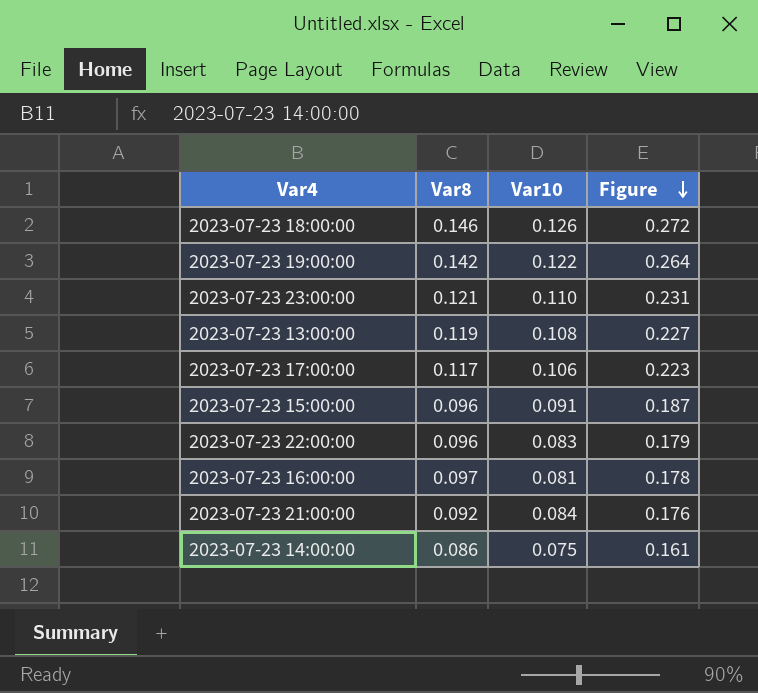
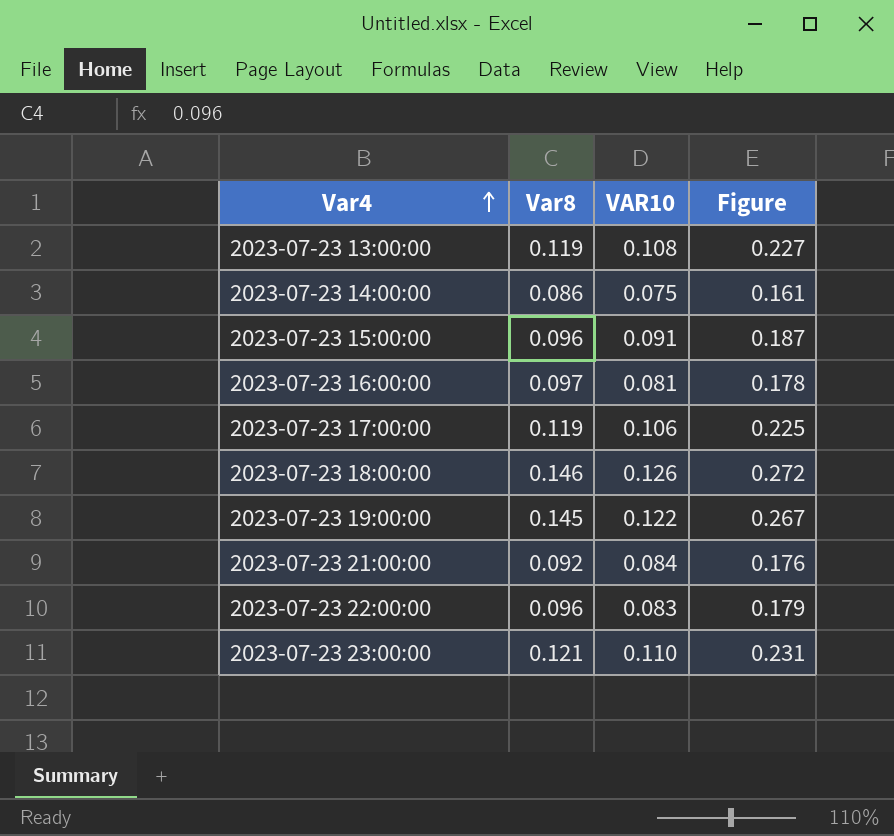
row order: Figure descending -> Var4 ascending
column name: Var10 -> VAR10
2023-07-23 17:00:00 | Var8: 0.117 -> 0.119
2023-07-23 17:00:00 | Figure: 0.223 -> 0.225
2023-07-23 19:00:00 | Var8: 0.142 -> 0.145
2023-07-23 19:00:00 | Figure: 0.264 -> 0.267

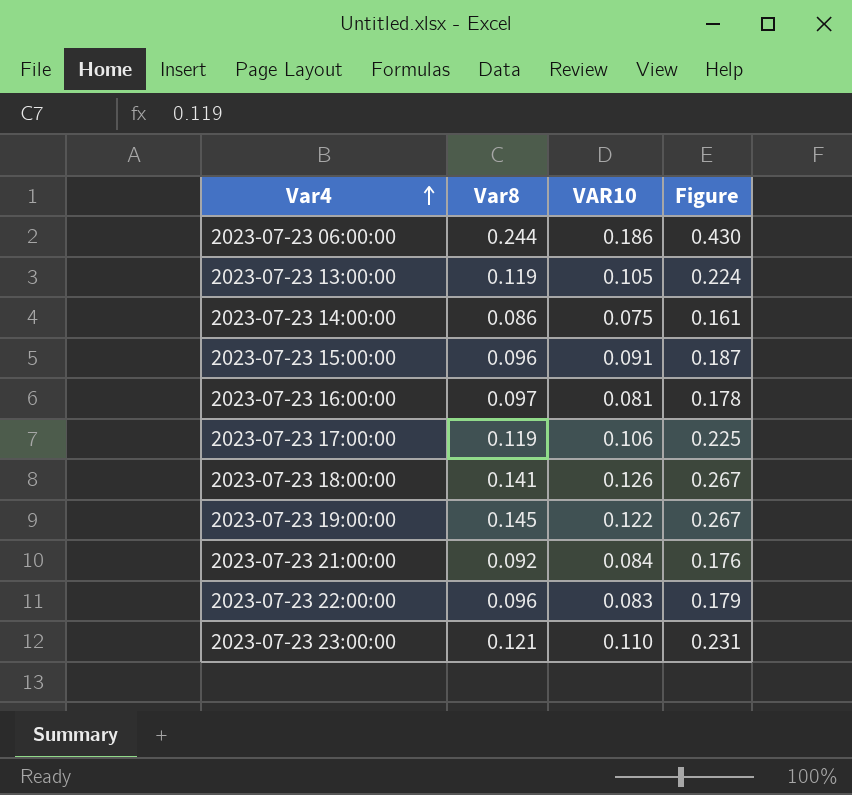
row 2023-07-23 06:00:00: none -> 0.244 | 0.186 | 0.430
2023-07-23 13:00:00 | VAR10: 0.108 -> 0.105
2023-07-23 13:00:00 | Figure: 0.227 -> 0.224
2023-07-23 18:00:00 | Var8: 0.146 -> 0.141
2023-07-23 18:00:00 | Figure: 0.272 -> 0.267

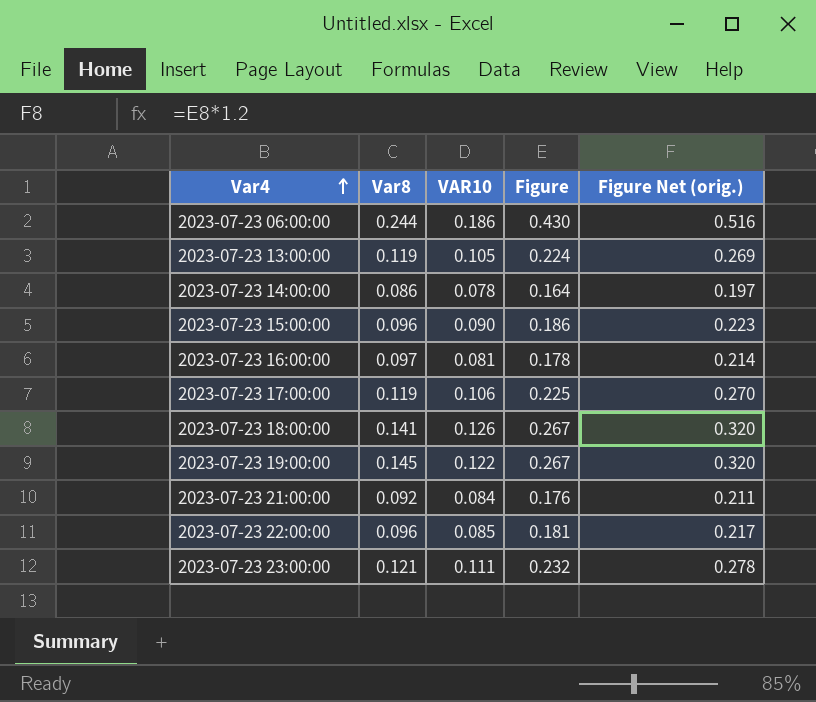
column Figure Net (orig.) | formula: none -> [Figure] * 1.2
2023-07-23 14:00:00 | VAR10: 0.075 -> 0.078
2023-07-23 14:00:00 | Figure: 0.161 -> 0.164
2023-07-23 15:00:00 | VAR10: 0.091 -> 0.090
2023-07-23 15:00:00 | Figure: 0.187 -> 0.186
2023-07-23 22:00:00 | VAR10: 0.083 -> 0.085
2023-07-23 22:00:00 | Figure: 0.179 -> 0.181
2023-07-23 23:00:00 | VAR10: 0.110 -> 0.111
2023-07-23 23:00:00 | Figure: 0.231 -> 0.232

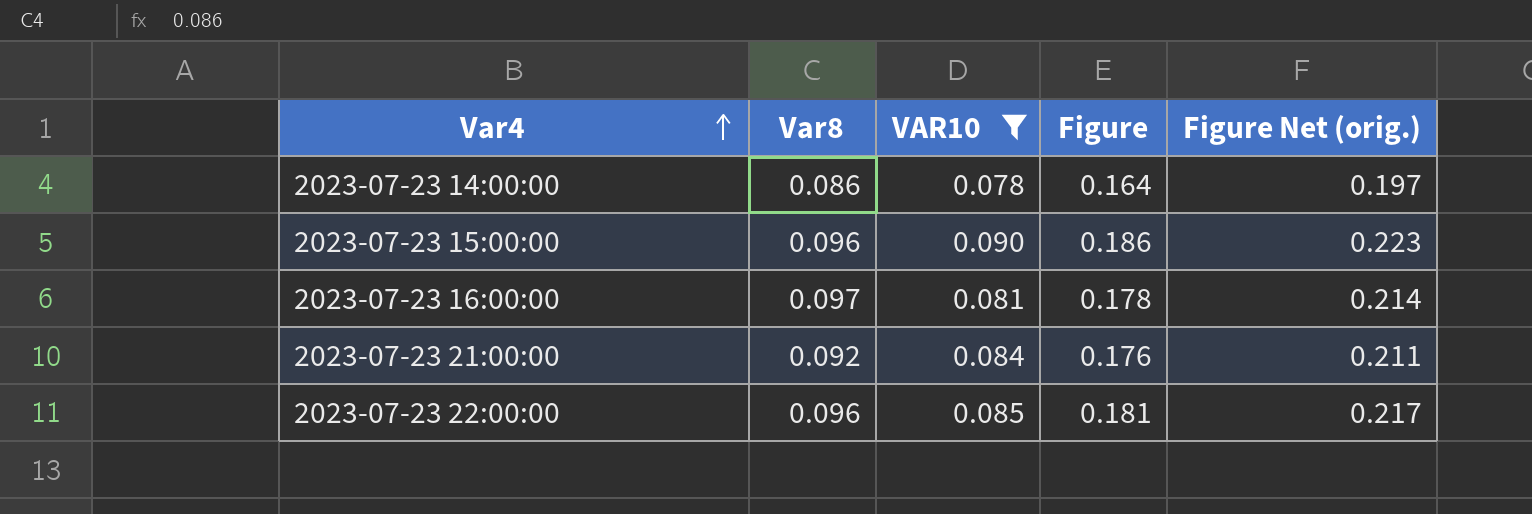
filter: none -> VAR10 <= 0.090

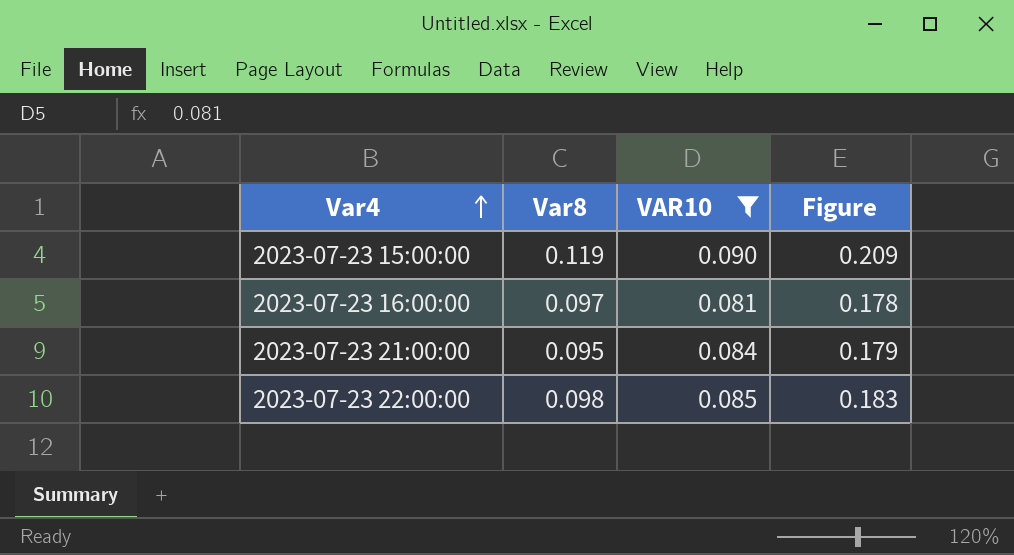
column Figure Net (orig.) | formula: [Figure] * 1.2 -> none
row 2023-07-23 14:00:00: 0.086 | 0.078 | 0.164 | 0.197 -> none
2023-07-23 15:00:00 | Var8: 0.096 -> 0.119
2023-07-23 15:00:00 | Figure: 0.186 -> 0.209
2023-07-23 21:00:00 | Var8: 0.092 -> 0.095
2023-07-23 21:00:00 | Figure: 0.176 -> 0.179
2023-07-23 22:00:00 | Var8: 0.096 -> 0.098
2023-07-23 22:00:00 | Figure: 0.181 -> 0.183

